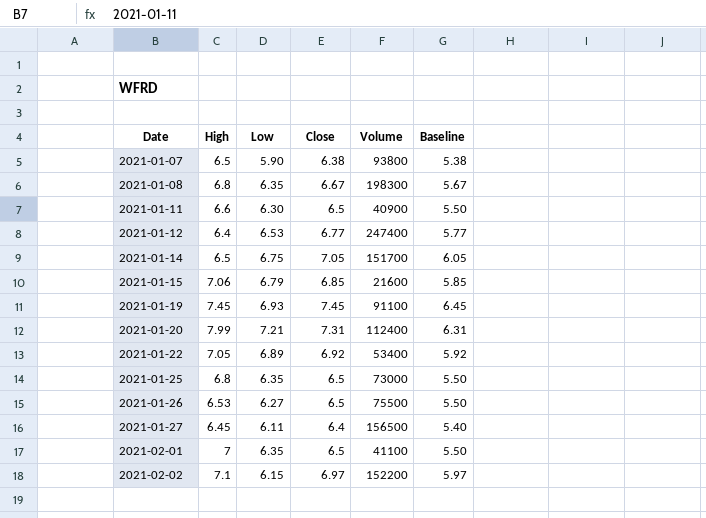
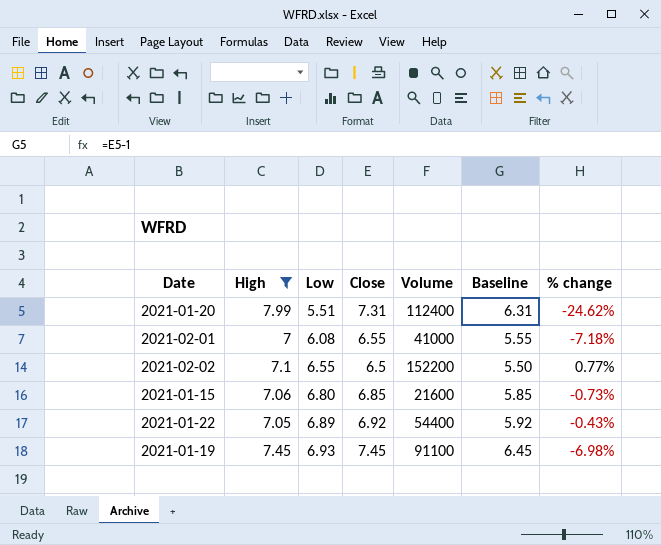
filter: none -> High >= 7
row order: Date ascending -> Low ascending
column % change | formula: none -> ([Low] - [Close]) / [Close]
2021-01-20 | Low: 7.21 -> 5.51
2021-02-01 | Low: 6.35 -> 6.08
2021-02-01 | Close: 6.5 -> 6.55
2021-02-01 | Volume: 41100 -> 41000
2021-02-01 | Baseline: 5.50 -> 5.55
2021-02-02 | Low: 6.15 -> 6.55
2021-02-02 | Close: 6.97 -> 6.5
2021-02-02 | Baseline: 5.97 -> 5.50
2021-01-15 | Low: 6.79 -> 6.80
2021-01-22 | Volume: 53400 -> 54400

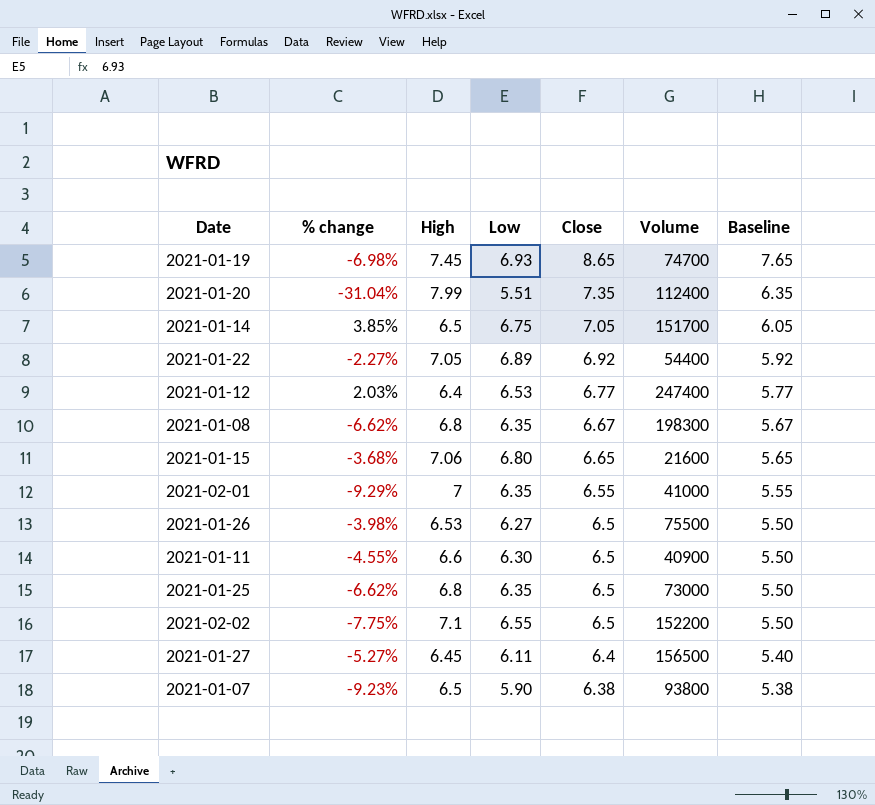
filter: High >= 7 -> none
row order: Low ascending -> Close descending
column % change | formula: ([Low] - [Close]) / [Close] -> ([Low] - [High]) / [High]
column % change | position: 7 -> 2
2021-01-19 | Close: 7.45 -> 8.65
2021-01-19 | Volume: 91100 -> 74700
2021-01-19 | Baseline: 6.45 -> 7.65
2021-01-20 | Close: 7.31 -> 7.35
2021-01-20 | Baseline: 6.31 -> 6.35
2021-01-15 | Close: 6.85 -> 6.65
2021-01-15 | Baseline: 5.85 -> 5.65
2021-02-01 | Low: 6.08 -> 6.35

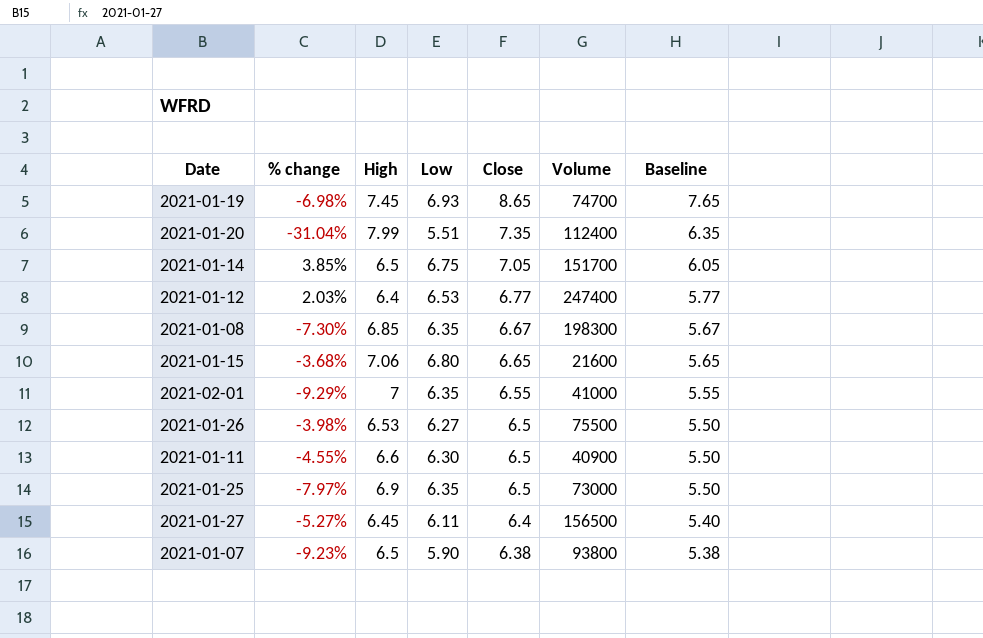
row 2021-01-22: -2.27% | 7.05 | 6.89 | 6.92 | 54400 | 5.92 -> none
row 2021-02-02: -7.75% | 7.1 | 6.55 | 6.5 | 152200 | 5.50 -> none
2021-01-08 | % change: -6.62% -> -7.30%
2021-01-08 | High: 6.8 -> 6.85
2021-01-25 | % change: -6.62% -> -7.97%
2021-01-25 | High: 6.8 -> 6.9

